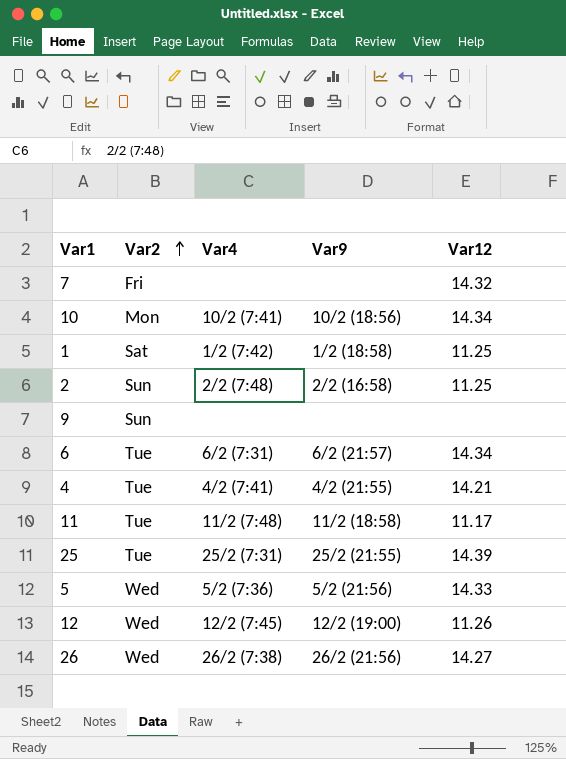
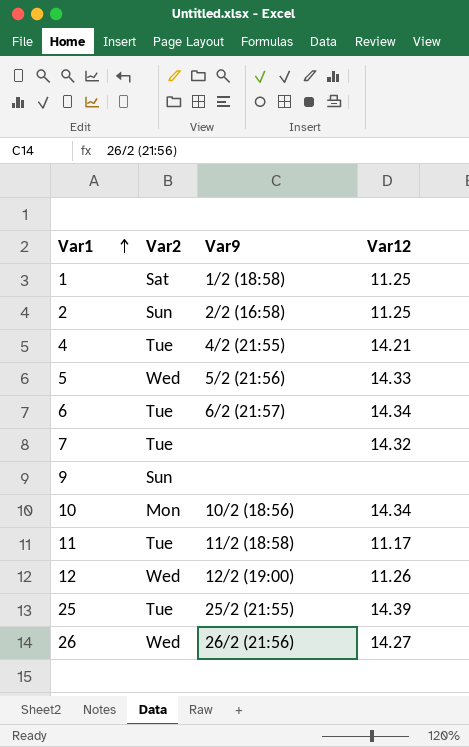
row order: Var2 ascending -> Var1 ascending
column Var4 | position: 3 -> none
7 | Var2: Fri -> Tue

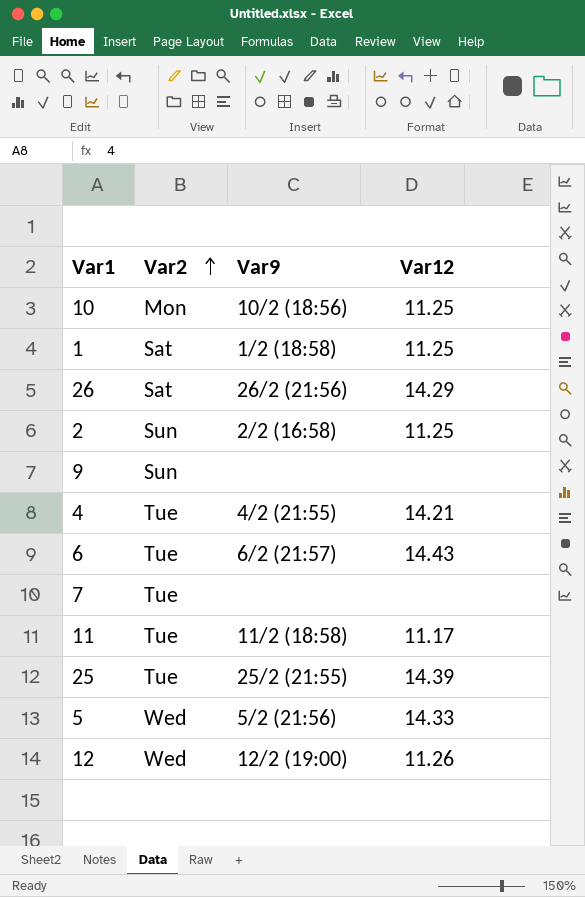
row order: Var1 ascending -> Var2 ascending
10 | Var12: 14.34 -> 11.25
26 | Var2: Wed -> Sat
26 | Var12: 14.27 -> 14.29
6 | Var12: 14.34 -> 14.43
7 | Var12: 14.32 -> none

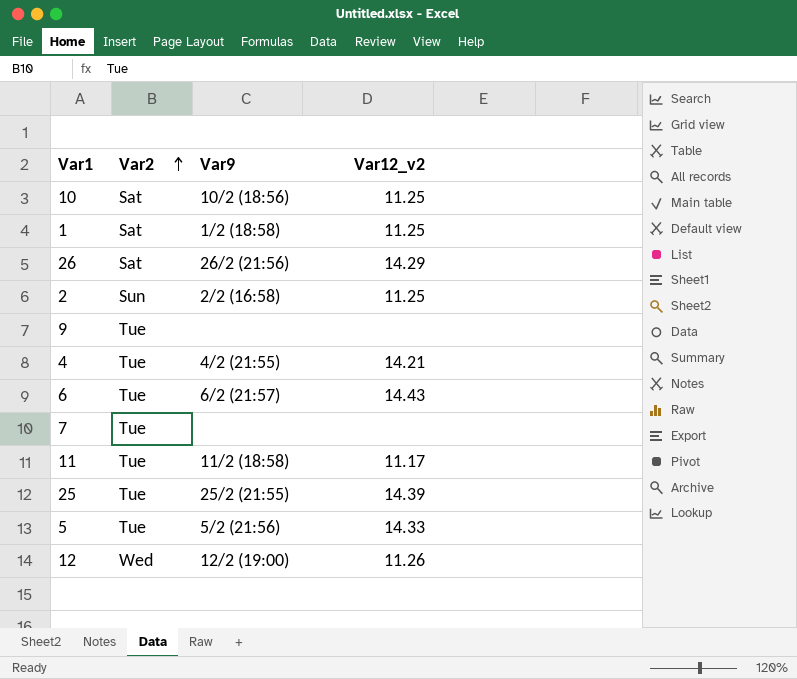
column name: Var12 -> Var12_v2
10 | Var2: Mon -> Sat
9 | Var2: Sun -> Tue
5 | Var2: Wed -> Tue

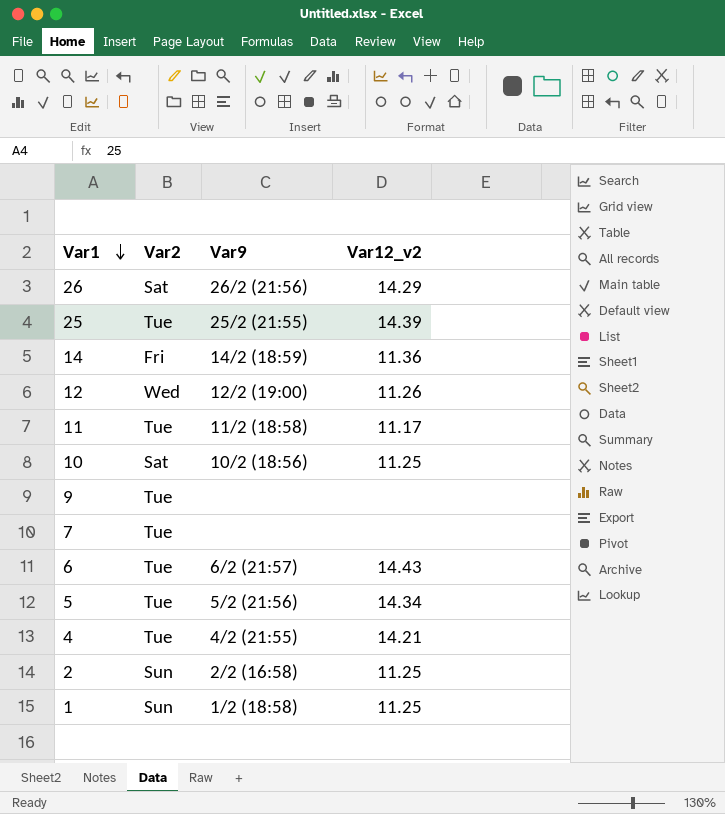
row order: Var2 ascending -> Var1 descending
row 14: none -> Fri | 14/2 (18:59) | 11.36
5 | Var12_v2: 14.33 -> 14.34
1 | Var2: Sat -> Sun

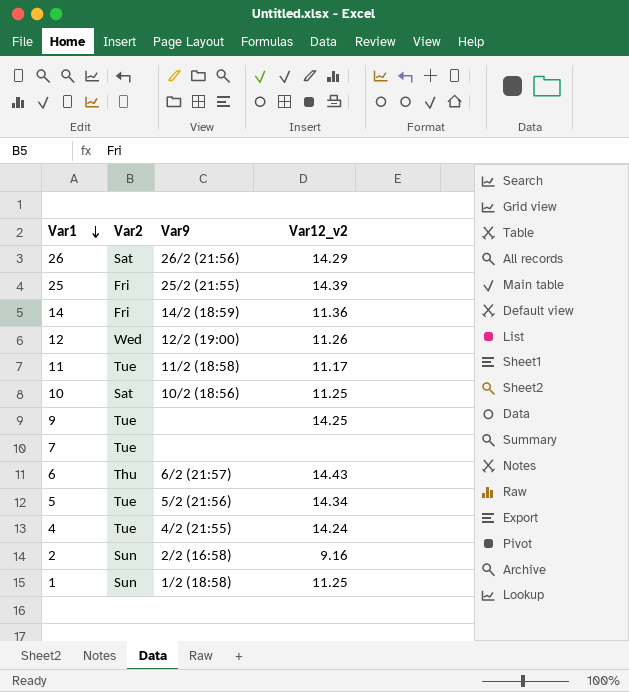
25 | Var2: Tue -> Fri
9 | Var12_v2: none -> 14.25
6 | Var2: Tue -> Thu
4 | Var12_v2: 14.21 -> 14.24
2 | Var12_v2: 11.25 -> 9.16

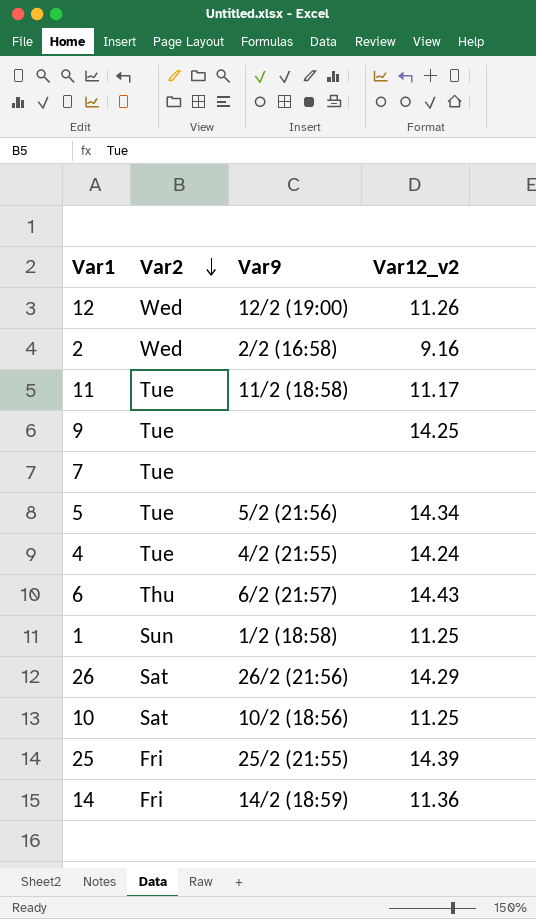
row order: Var1 descending -> Var2 descending
2 | Var2: Sun -> Wed

